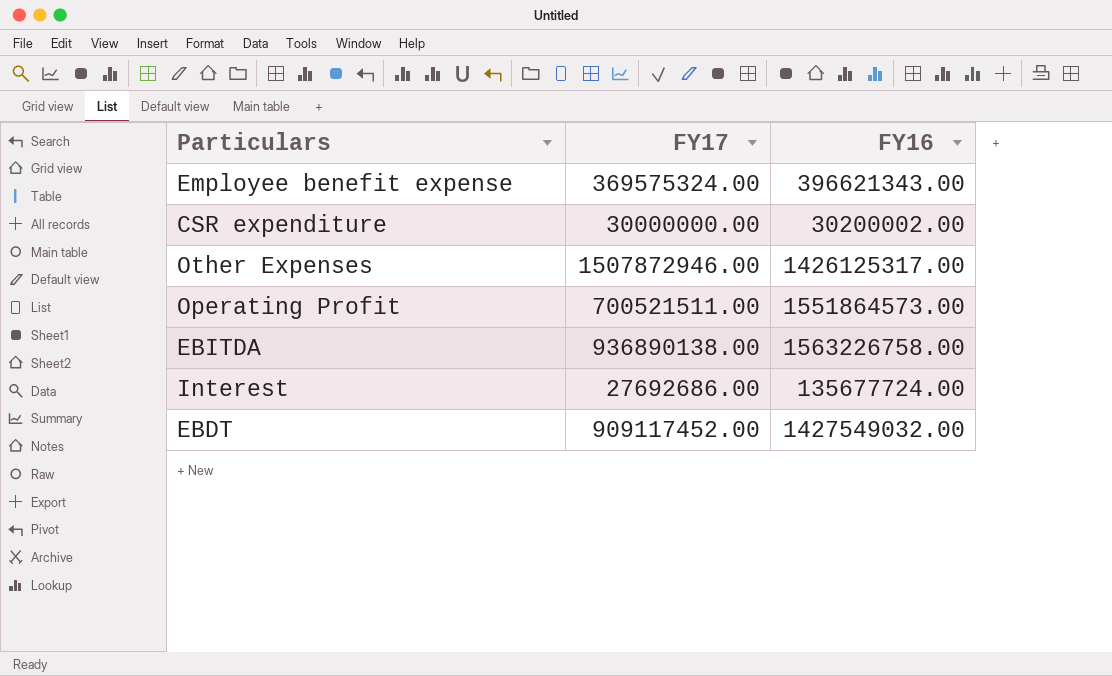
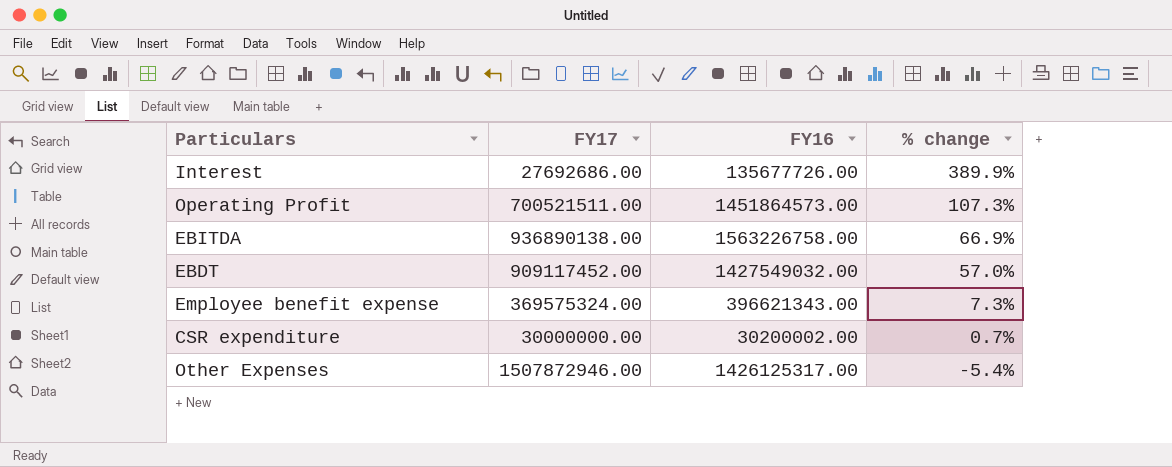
row order: none -> % change descending
column % change | formula: none -> ([FY16] - [FY17]) / [FY17]
Interest | FY16: 135677724.00 -> 135677726.00
Operating Profit | FY16: 1551864573.00 -> 1451864573.00

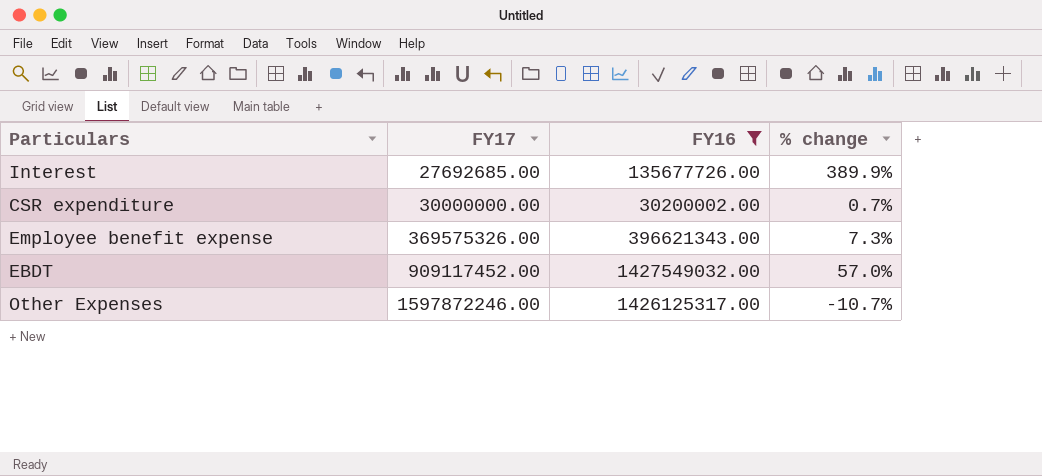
filter: none -> FY16 <= 1427549032.00
row order: % change descending -> FY17 ascending
Interest | FY17: 27692686.00 -> 27692685.00
Employee benefit expense | FY17: 369575324.00 -> 369575326.00
Other Expenses | FY17: 1507872946.00 -> 1597872246.00
Other Expenses | % change: -5.4% -> -10.7%

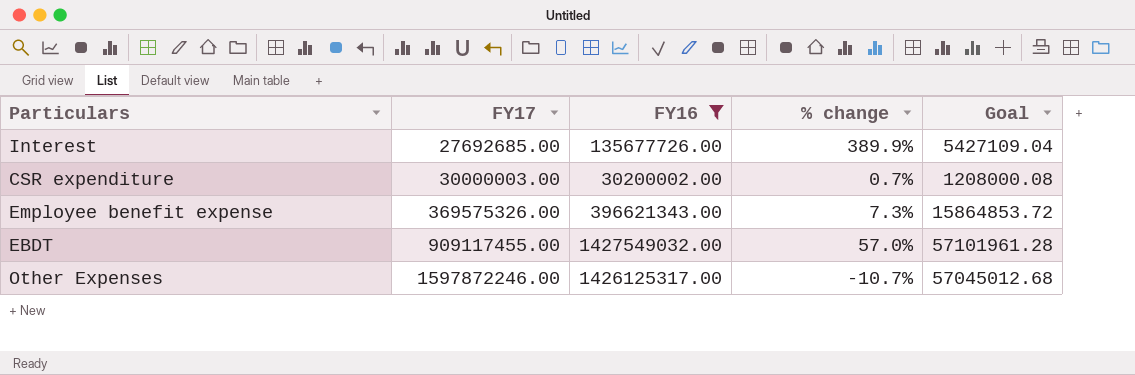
column Goal | formula: none -> [FY16] * 0.04
CSR expenditure | FY17: 30000000.00 -> 30000003.00
EBDT | FY17: 909117452.00 -> 909117455.00

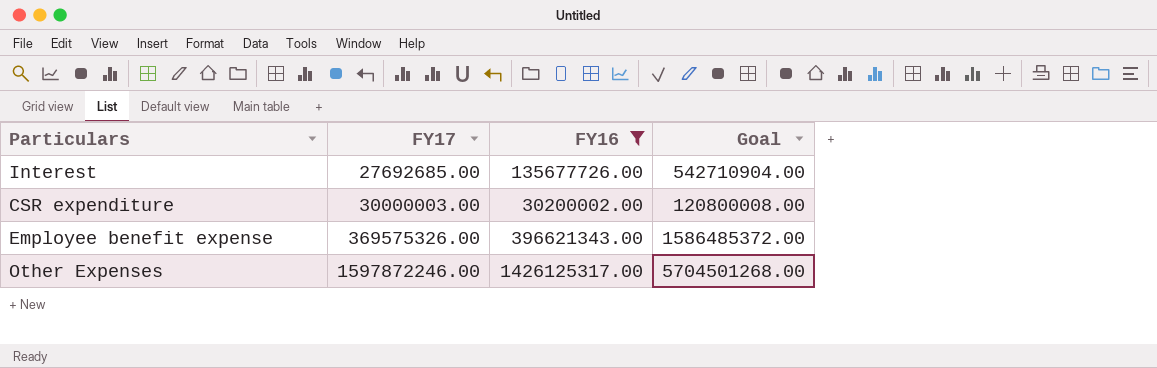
column % change | formula: ([FY16] - [FY17]) / [FY17] -> none
column Goal | formula: [FY16] * 0.04 -> [FY16] * 4
row EBDT: 909117455.00 | 1427549032.00 | 57.0% | 57101961.28 -> none

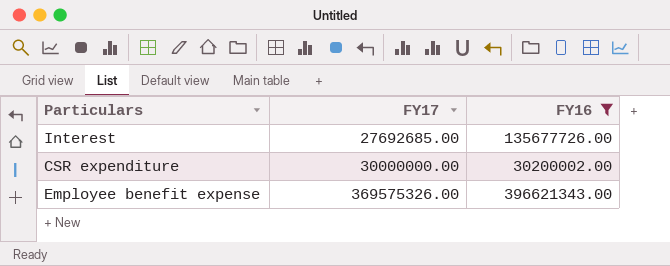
column Goal | formula: [FY16] * 4 -> none
row Other Expenses: 1597872246.00 | 1426125317.00 | 5704501268.00 -> none
CSR expenditure | FY17: 30000003.00 -> 30000000.00

